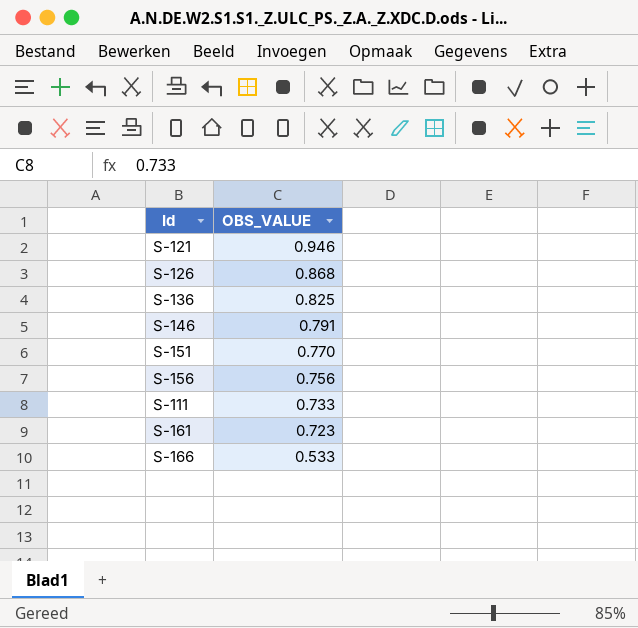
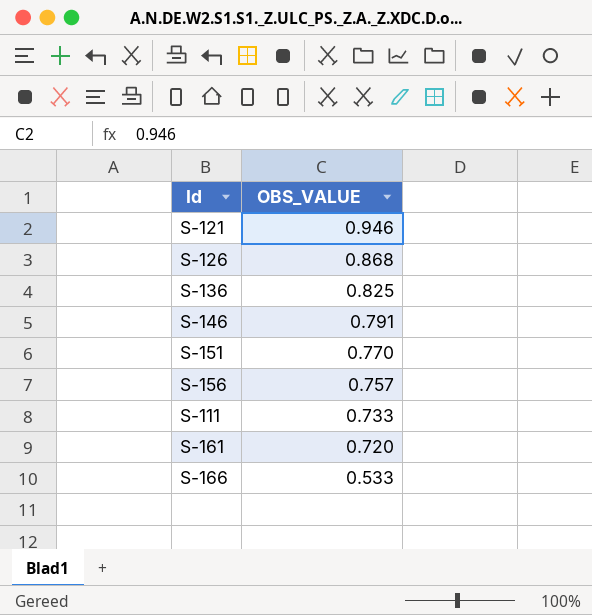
S-156 | OBS_VALUE: 0.756 -> 0.757
S-161 | OBS_VALUE: 0.723 -> 0.720

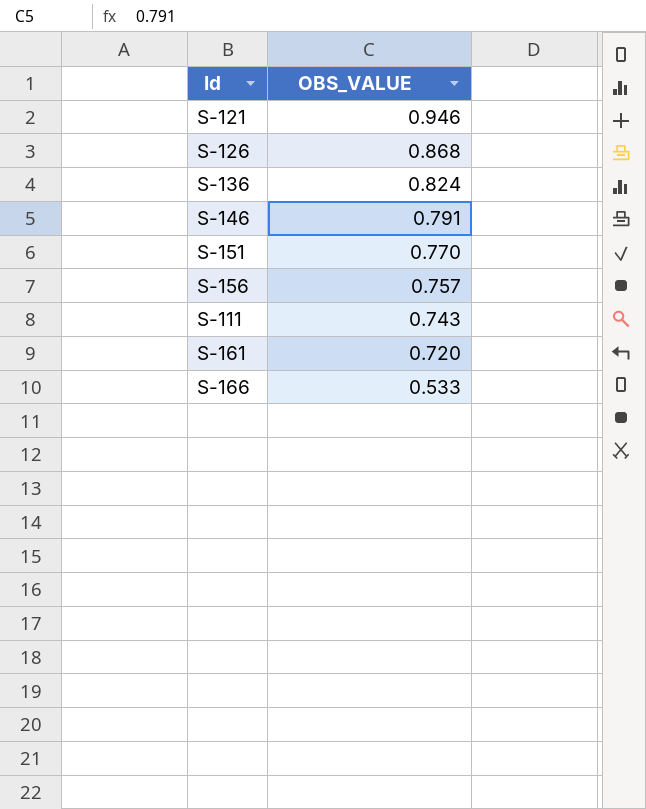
S-136 | OBS_VALUE: 0.825 -> 0.824
S-111 | OBS_VALUE: 0.733 -> 0.743

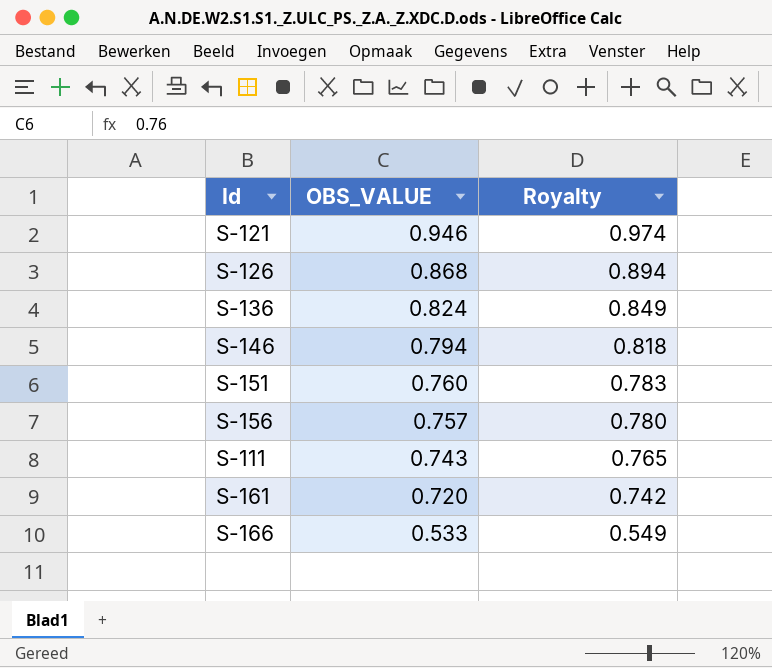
column Royalty | formula: none -> [OBS_VALUE] * 1.03
S-146 | OBS_VALUE: 0.791 -> 0.794
S-151 | OBS_VALUE: 0.770 -> 0.760

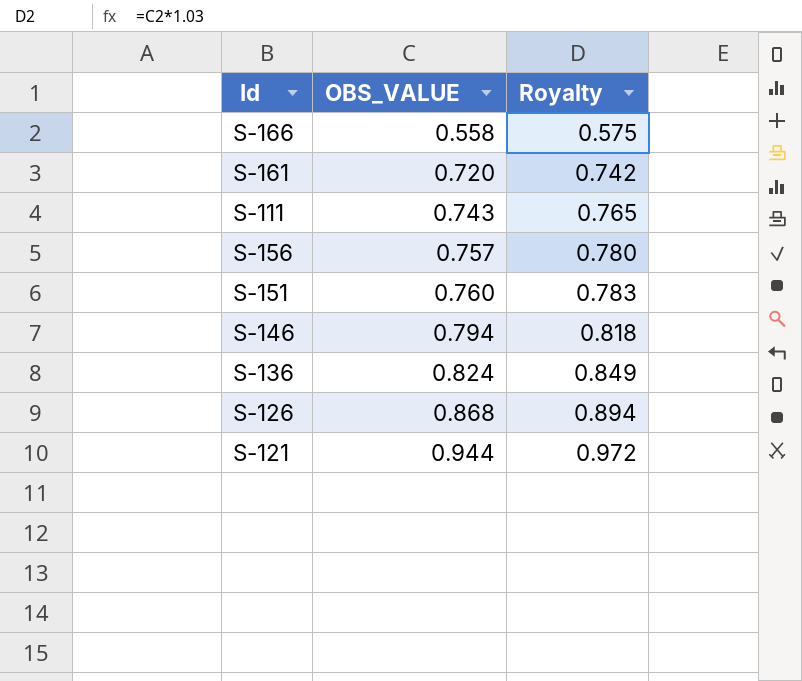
row order: OBS_VALUE descending -> OBS_VALUE ascending
S-166 | OBS_VALUE: 0.533 -> 0.558
S-166 | Royalty: 0.549 -> 0.575
S-121 | OBS_VALUE: 0.946 -> 0.944
S-121 | Royalty: 0.974 -> 0.972

